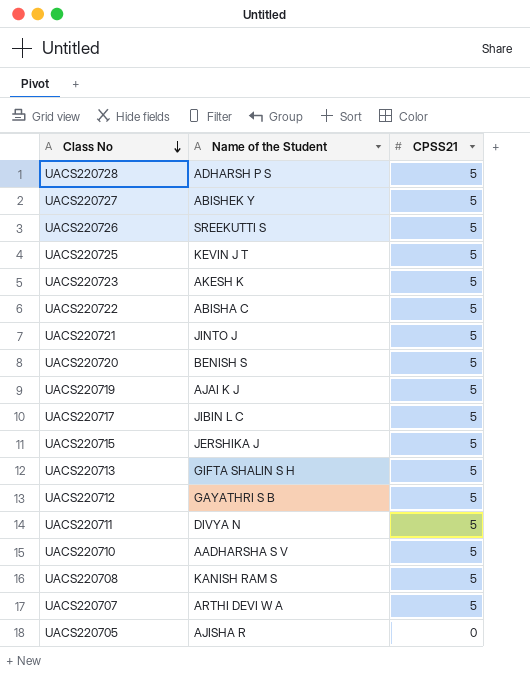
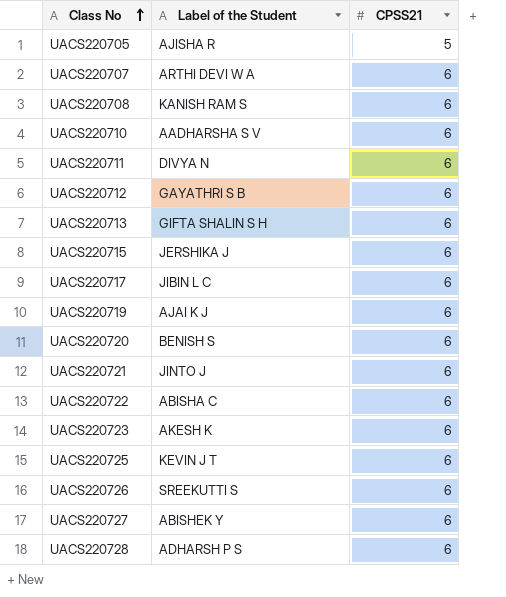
row order: Class No descending -> Class No ascending
column name: Name of the Student -> Label of the Student
UACS220705 | CPSS21: 0 -> 5
UACS220707 | CPSS21: 5 -> 6
UACS220708 | CPSS21: 5 -> 6
UACS220710 | CPSS21: 5 -> 6
UACS220711 | CPSS21: 5 -> 6
UACS220712 | CPSS21: 5 -> 6
UACS220713 | CPSS21: 5 -> 6
UACS220715 | CPSS21: 5 -> 6
UACS220717 | CPSS21: 5 -> 6
UACS220719 | CPSS21: 5 -> 6
UACS220720 | CPSS21: 5 -> 6
UACS220721 | CPSS21: 5 -> 6
UACS220722 | CPSS21: 5 -> 6
UACS220723 | CPSS21: 5 -> 6
UACS220725 | CPSS21: 5 -> 6
UACS220726 | CPSS21: 5 -> 6
UACS220727 | CPSS21: 5 -> 6
UACS220728 | CPSS21: 5 -> 6

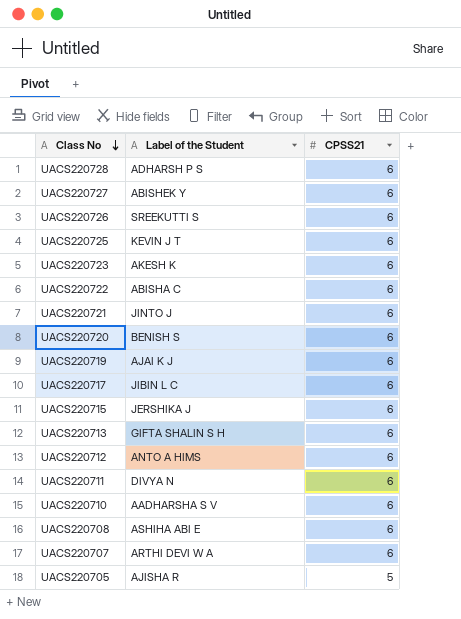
row order: Class No ascending -> Class No descending
UACS220712 | Label of the Student: GAYATHRI S B -> ANTO A HIMS
UACS220708 | Label of the Student: KANISH RAM S -> ASHIHA ABI E

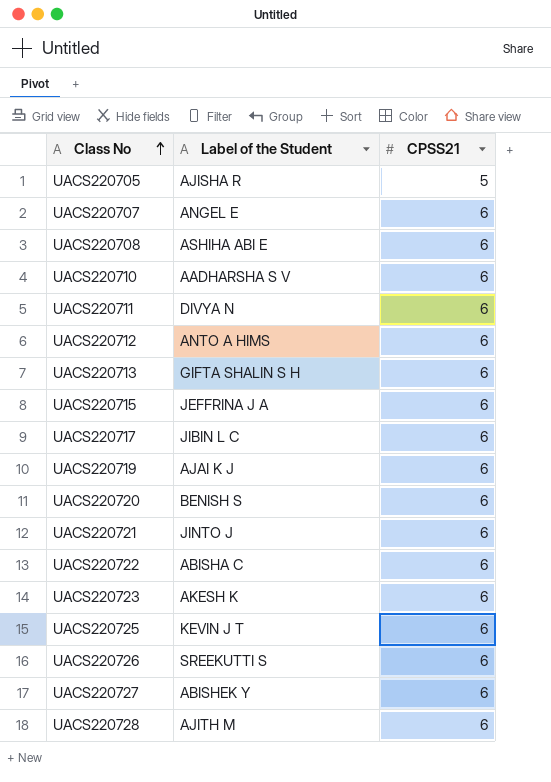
row order: Class No descending -> Class No ascending
UACS220707 | Label of the Student: ARTHI DEVI W A -> ANGEL E
UACS220715 | Label of the Student: JERSHIKA J -> JEFFRINA J A
UACS220728 | Label of the Student: ADHARSH P S -> AJITH M

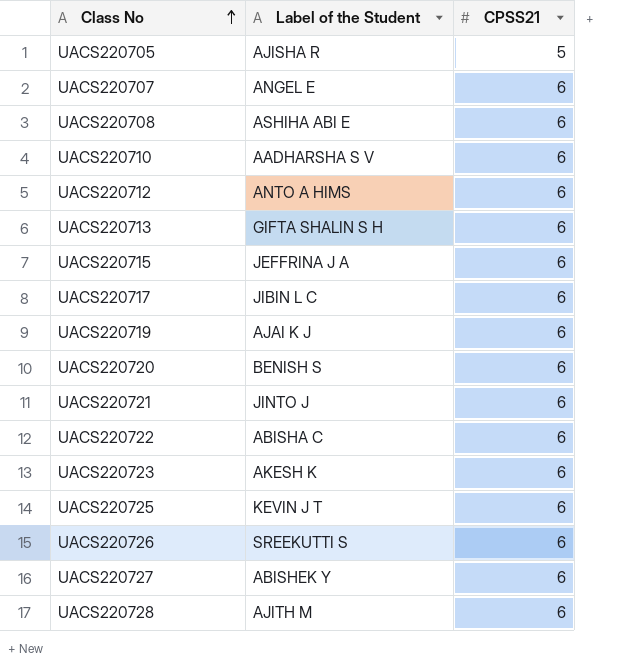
row UACS220711: DIVYA N | 6 -> none

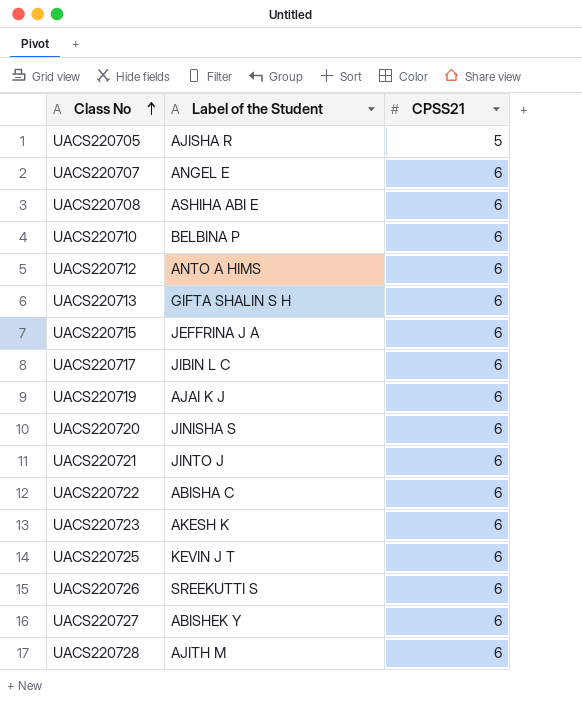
UACS220710 | Label of the Student: AADHARSHA S V -> BELBINA P
UACS220720 | Label of the Student: BENISH S -> JINISHA S

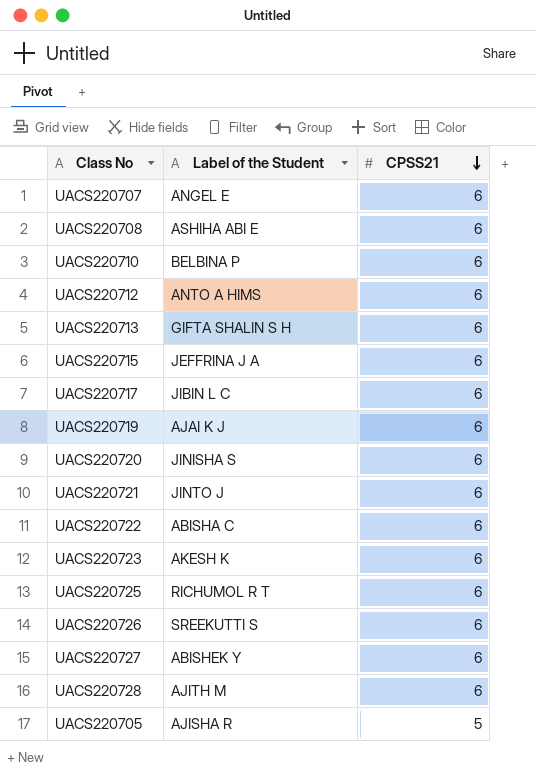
row order: Class No ascending -> CPSS21 descending
UACS220725 | Label of the Student: KEVIN J T -> RICHUMOL R T

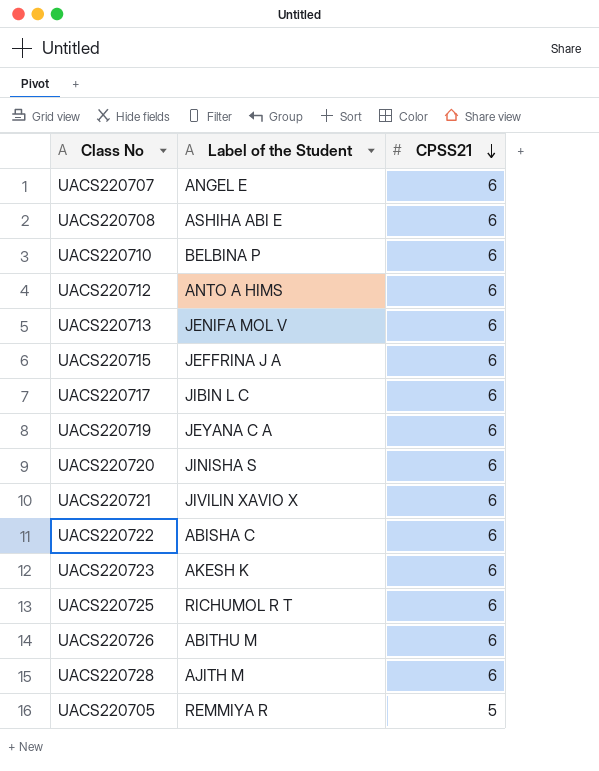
row UACS220727: ABISHEK Y | 6 -> none
UACS220713 | Label of the Student: GIFTA SHALIN S H -> JENIFA MOL V
UACS220719 | Label of the Student: AJAI K J -> JEYANA C A
UACS220721 | Label of the Student: JINTO J -> JIVILIN XAVIO X
UACS220726 | Label of the Student: SREEKUTTI S -> ABITHU M
UACS220705 | Label of the Student: AJISHA R -> REMMIYA R

